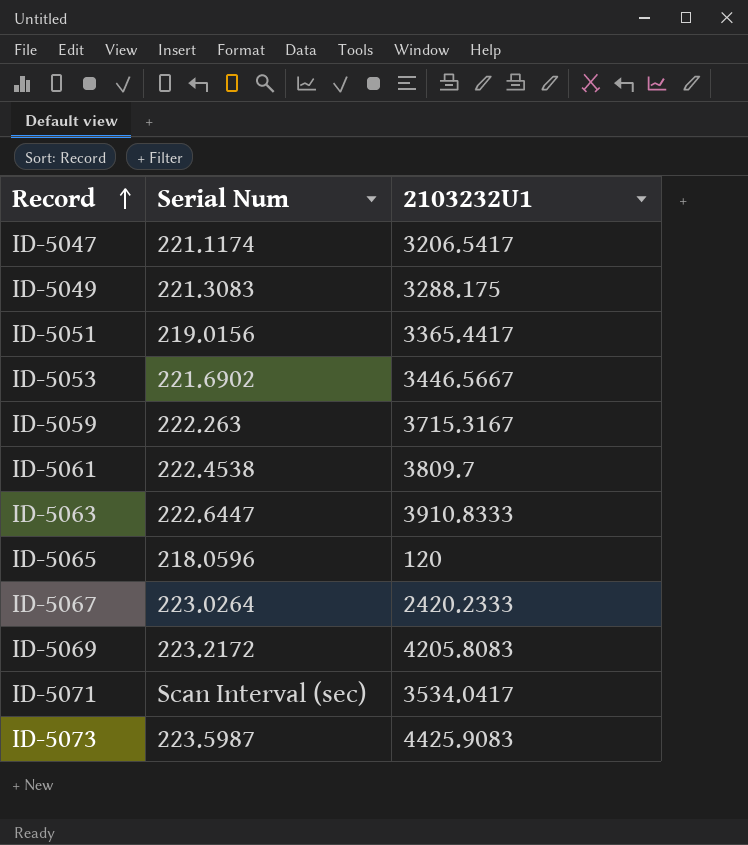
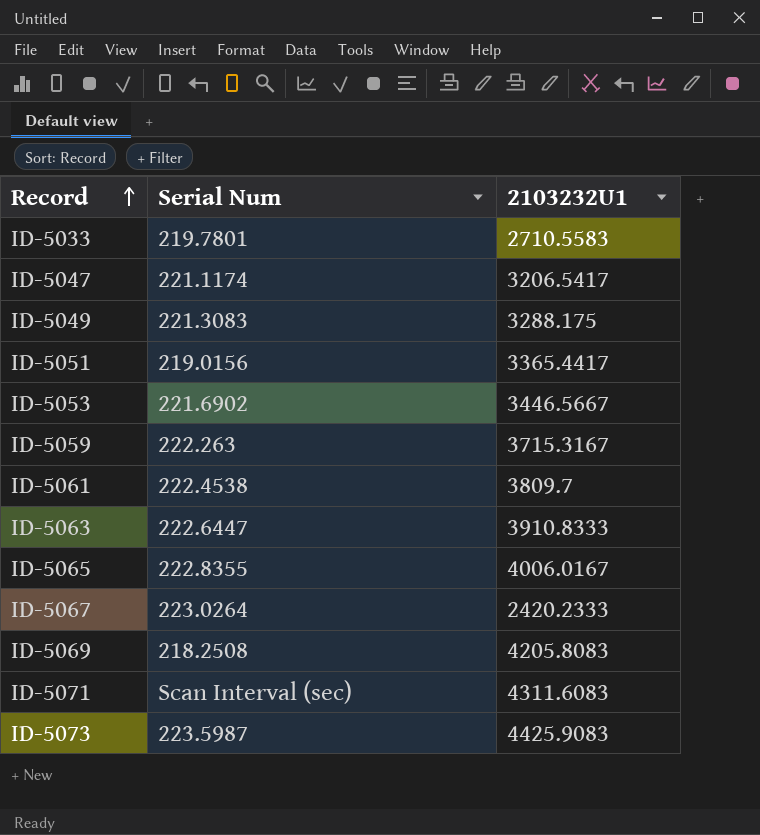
row ID-5033: none -> 219.7801 | 2710.5583
ID-5065 | Serial Num: 218.0596 -> 222.8355
ID-5065 | 2103232U1: 120 -> 4006.0167
ID-5069 | Serial Num: 223.2172 -> 218.2508
ID-5071 | 2103232U1: 3534.0417 -> 4311.6083

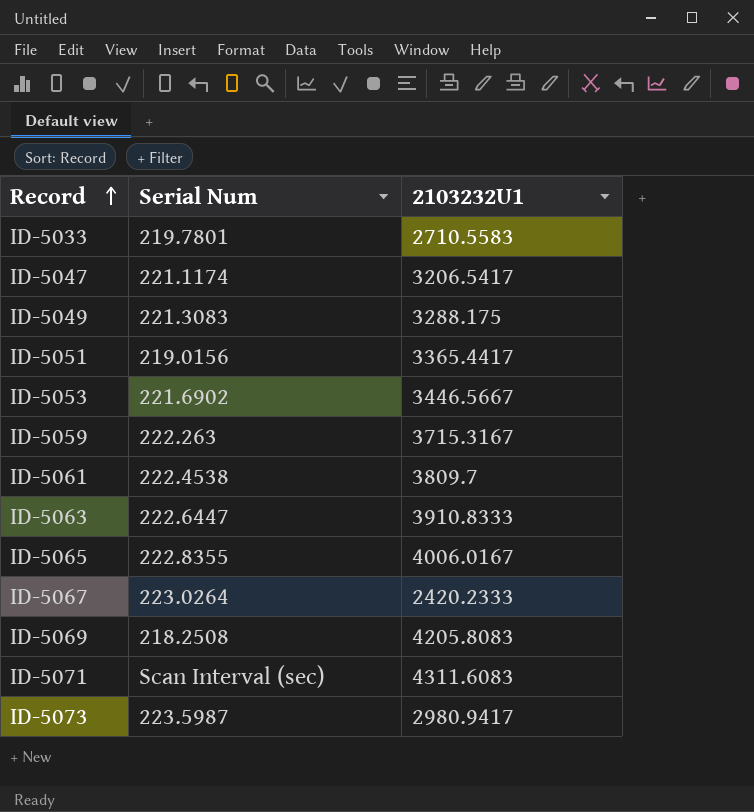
ID-5073 | 2103232U1: 4425.9083 -> 2980.9417

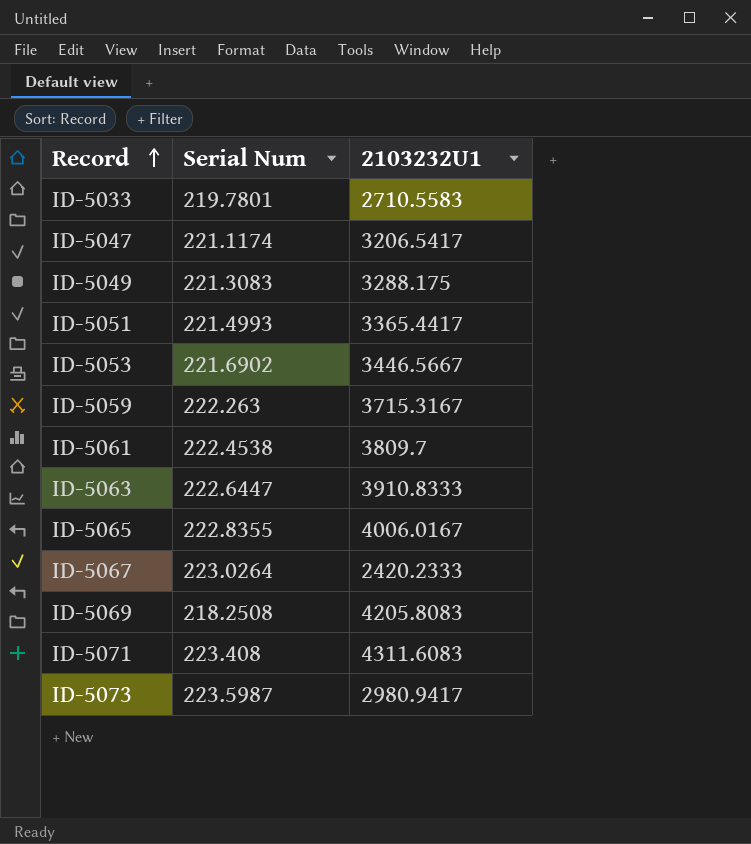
ID-5051 | Serial Num: 219.0156 -> 221.4993
ID-5071 | Serial Num: Scan Interval (sec) -> 223.408

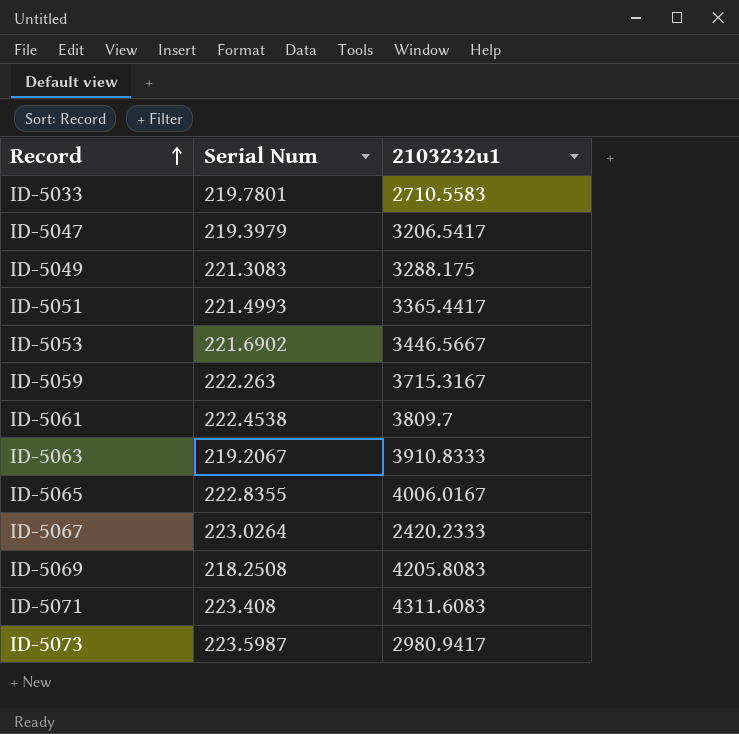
column name: 2103232U1 -> 2103232u1
ID-5047 | Serial Num: 221.1174 -> 219.3979
ID-5063 | Serial Num: 222.6447 -> 219.2067

